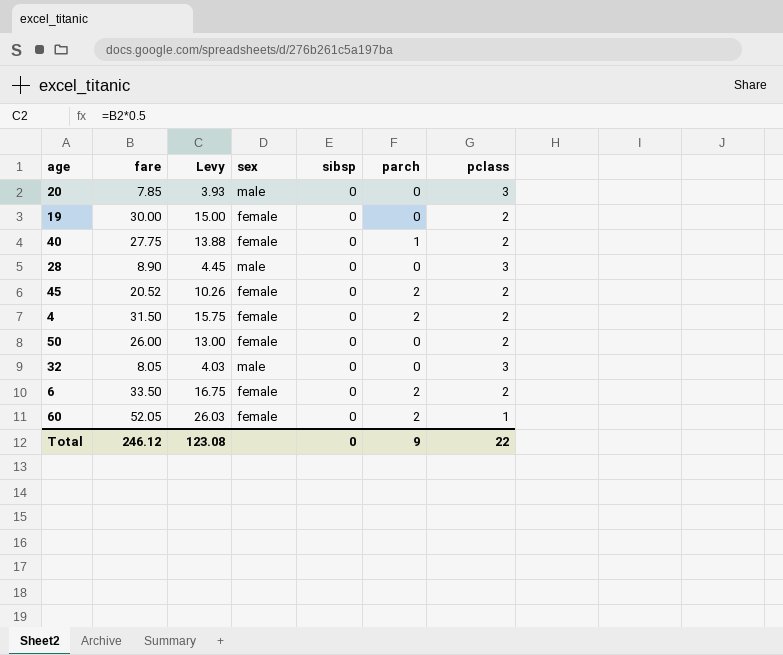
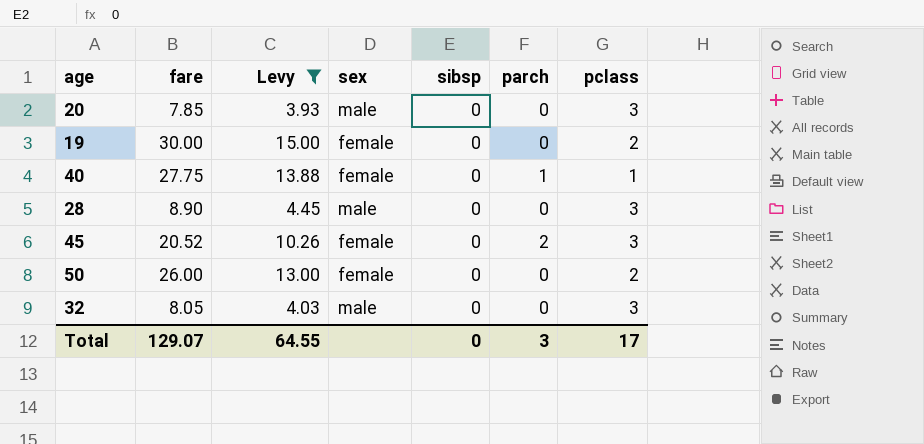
filter: none -> Levy <= 15.00
40 | pclass: 2 -> 1
45 | pclass: 2 -> 3
Total | fare: 246.12 -> 129.07
Total | Levy: 123.08 -> 64.55
Total | parch: 9 -> 3
Total | pclass: 22 -> 17

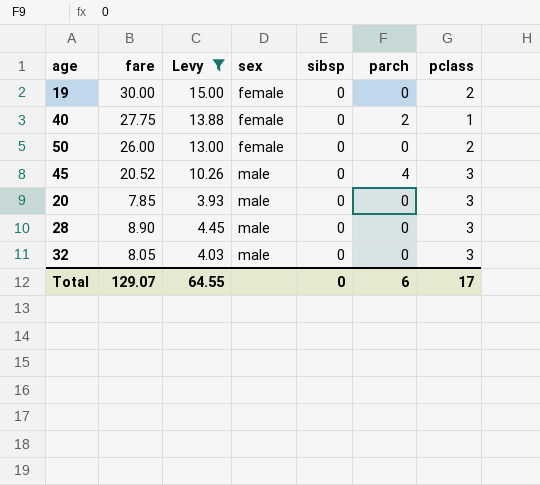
row order: none -> sex ascending
40 | parch: 1 -> 2
45 | sex: female -> male
45 | parch: 2 -> 4
Total | parch: 3 -> 6

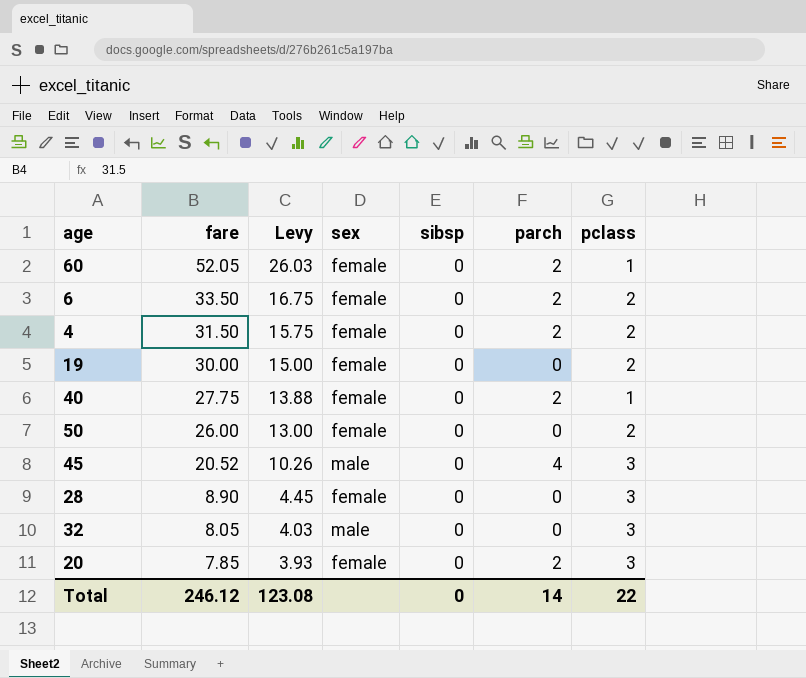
filter: Levy <= 15.00 -> none
row order: sex ascending -> fare descending
28 | sex: male -> female
20 | sex: male -> female
20 | parch: 0 -> 2
Total | fare: 129.07 -> 246.12
Total | Levy: 64.55 -> 123.08
Total | parch: 6 -> 14
Total | pclass: 17 -> 22

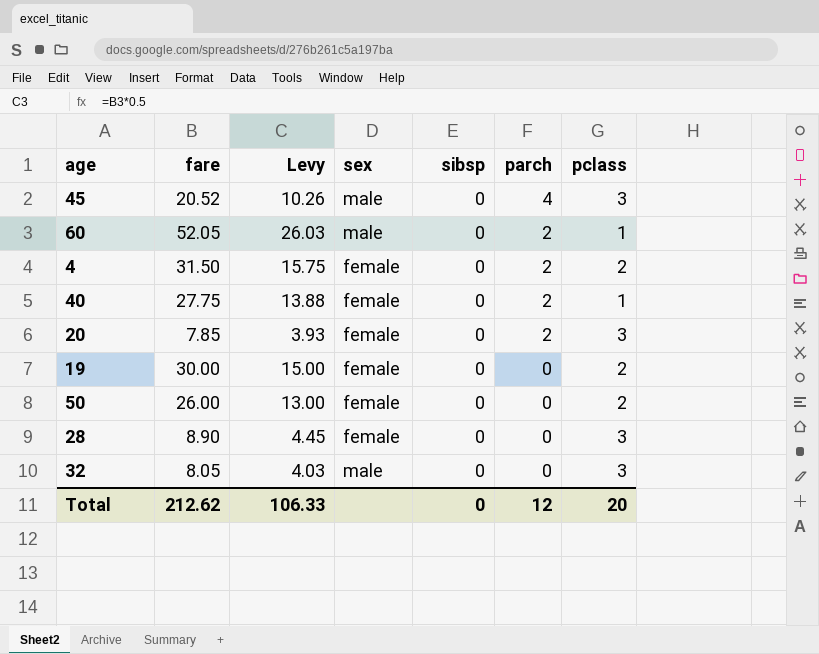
row order: fare descending -> parch descending
row 6: 33.50 | 16.75 | female | 0 | 2 | 2 -> none
60 | sex: female -> male
Total | fare: 246.12 -> 212.62
Total | Levy: 123.08 -> 106.33
Total | parch: 14 -> 12
Total | pclass: 22 -> 20

